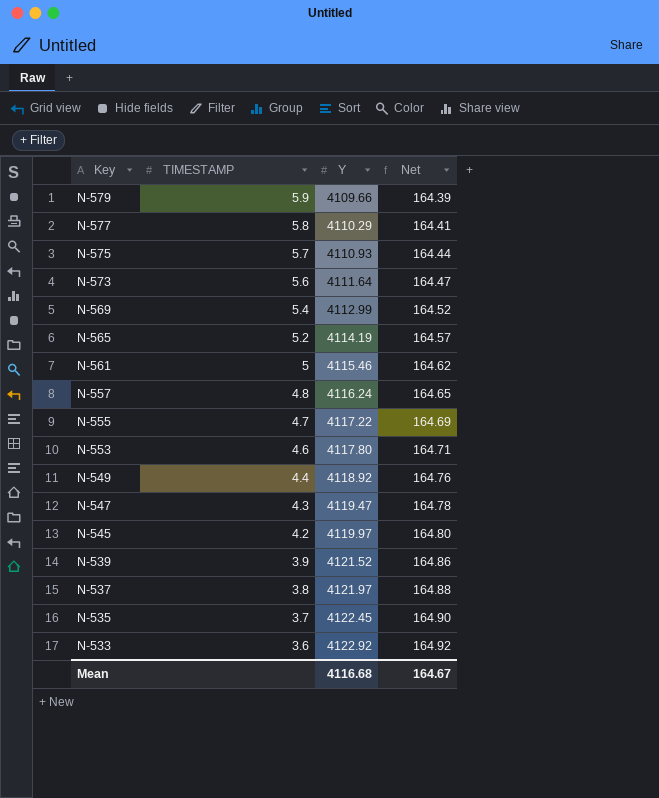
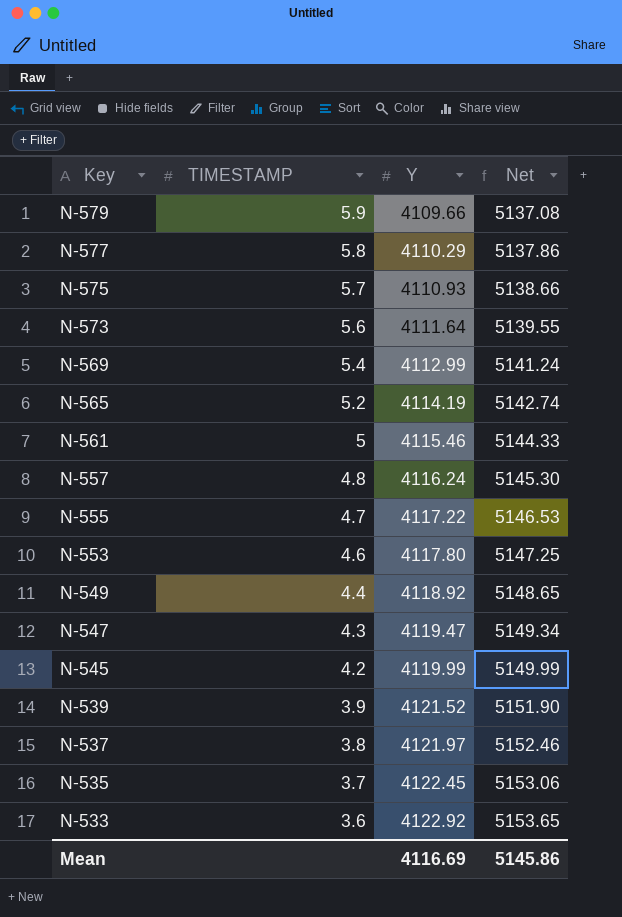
column Net | formula: [Y] * 0.04 -> [Y] * 1.25
N-545 | Y: 4119.97 -> 4119.99
Mean | Y: 4116.68 -> 4116.69
Mean | Net: 164.67 -> 5145.86

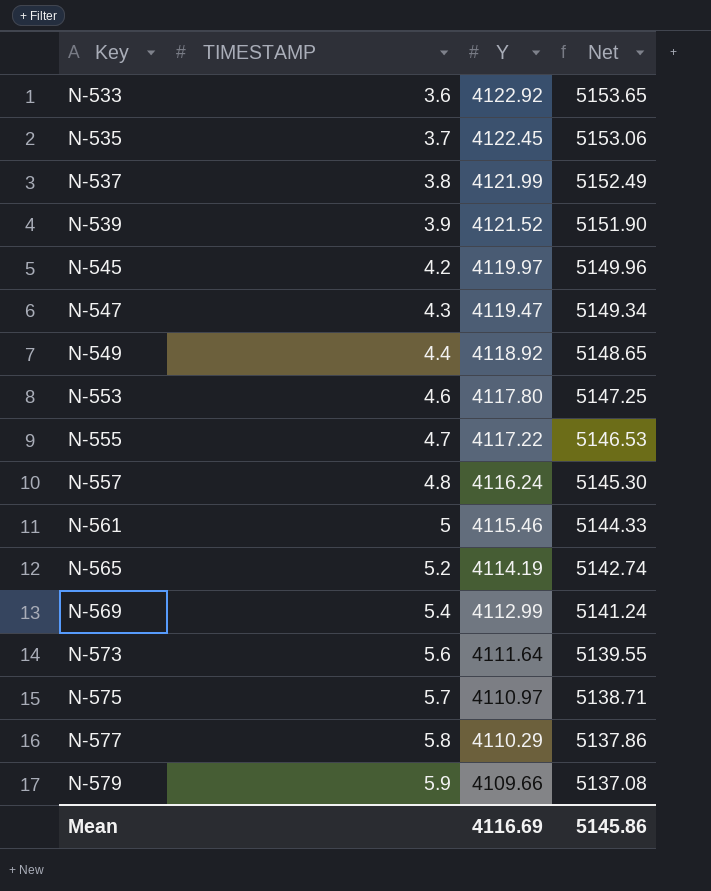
row order: Key descending -> Key ascending
N-537 | Y: 4121.97 -> 4121.99
N-537 | Net: 5152.46 -> 5152.49
N-545 | Y: 4119.99 -> 4119.97
N-545 | Net: 5149.99 -> 5149.96
N-575 | Y: 4110.93 -> 4110.97
N-575 | Net: 5138.66 -> 5138.71

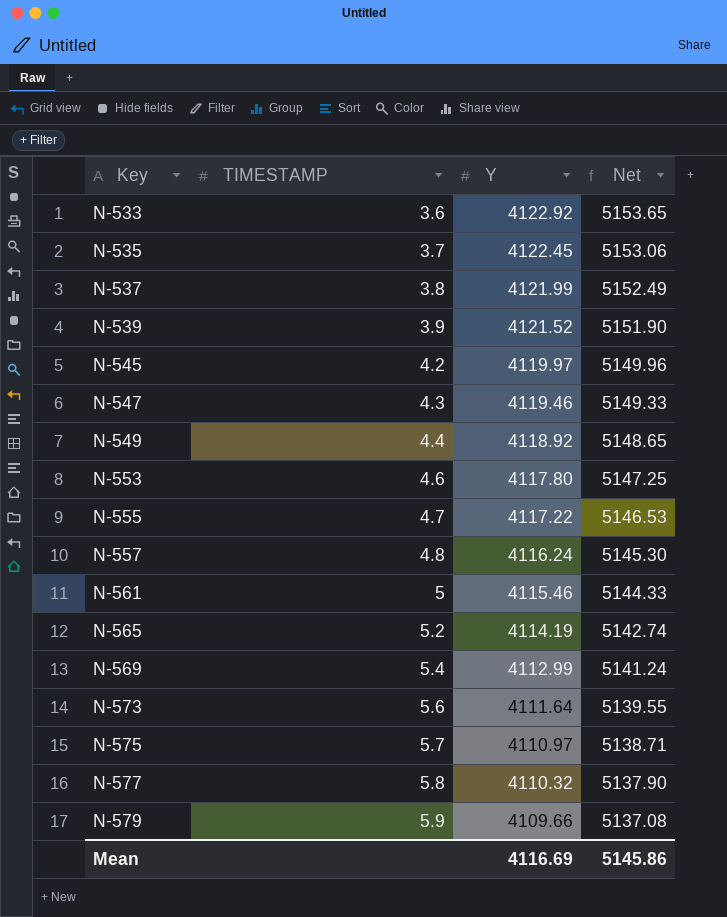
N-547 | Y: 4119.47 -> 4119.46
N-547 | Net: 5149.34 -> 5149.33
N-577 | Y: 4110.29 -> 4110.32
N-577 | Net: 5137.86 -> 5137.90

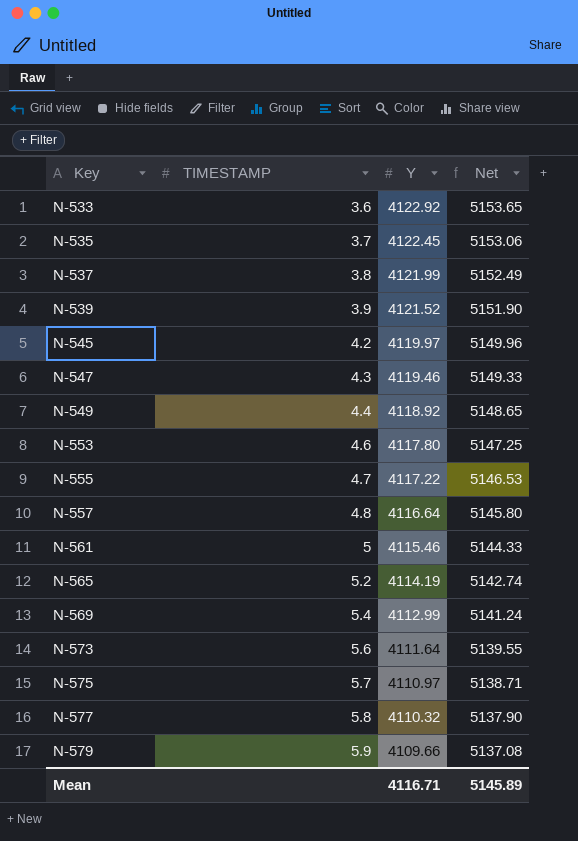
N-557 | Y: 4116.24 -> 4116.64
N-557 | Net: 5145.30 -> 5145.80
Mean | Y: 4116.69 -> 4116.71
Mean | Net: 5145.86 -> 5145.89

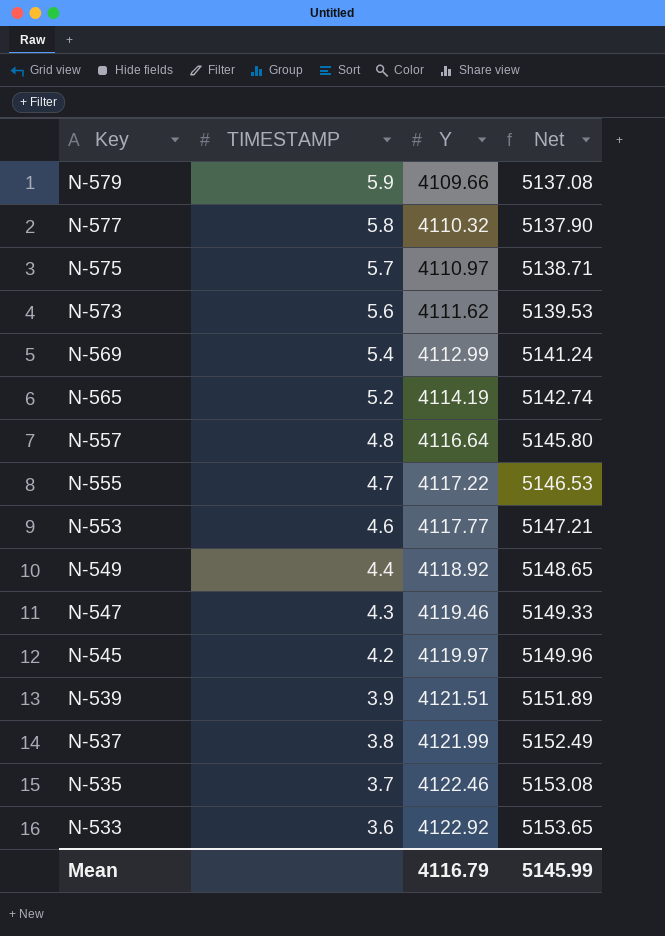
row order: Key ascending -> Key descending
row N-561: 5 | 4115.46 | 5144.33 -> none
N-573 | Y: 4111.64 -> 4111.62
N-573 | Net: 5139.55 -> 5139.53
N-553 | Y: 4117.80 -> 4117.77
N-553 | Net: 5147.25 -> 5147.21
N-539 | Y: 4121.52 -> 4121.51
N-539 | Net: 5151.90 -> 5151.89
N-535 | Y: 4122.45 -> 4122.46
N-535 | Net: 5153.06 -> 5153.08
Mean | Y: 4116.71 -> 4116.79
Mean | Net: 5145.89 -> 5145.99

